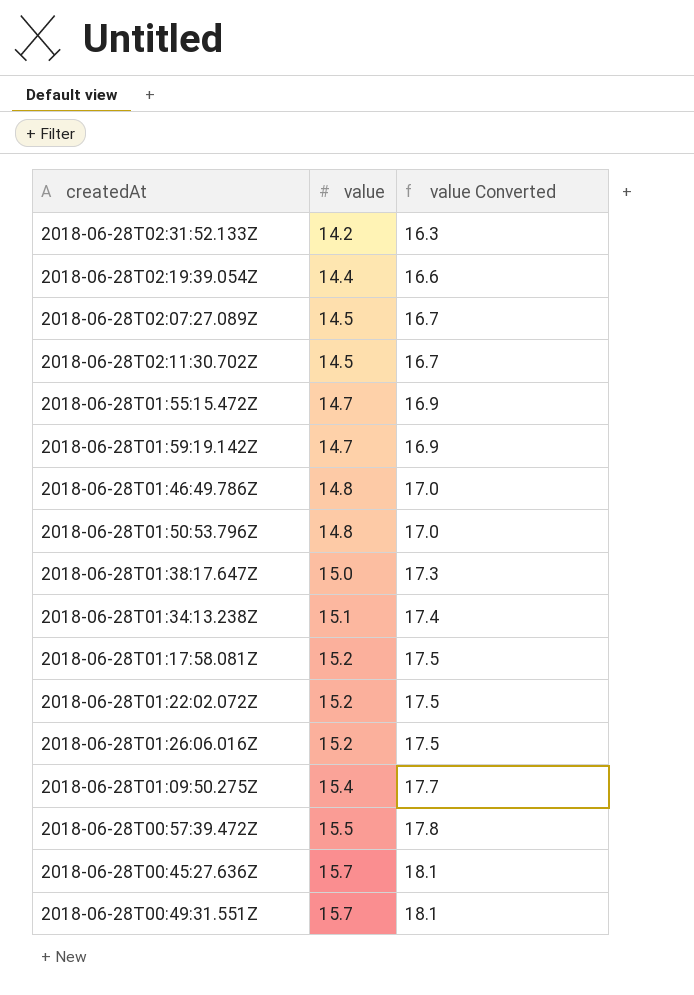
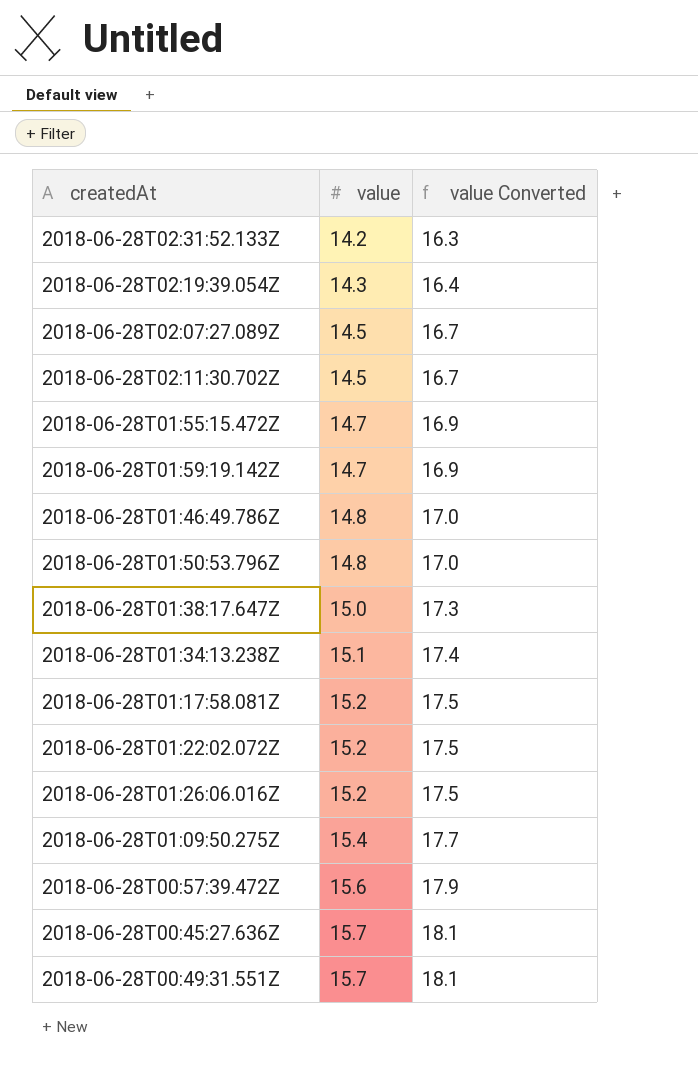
2018-06-28T02:19:39.054Z | value: 14.4 -> 14.3
2018-06-28T02:19:39.054Z | value Converted: 16.6 -> 16.4
2018-06-28T00:57:39.472Z | value: 15.5 -> 15.6
2018-06-28T00:57:39.472Z | value Converted: 17.8 -> 17.9

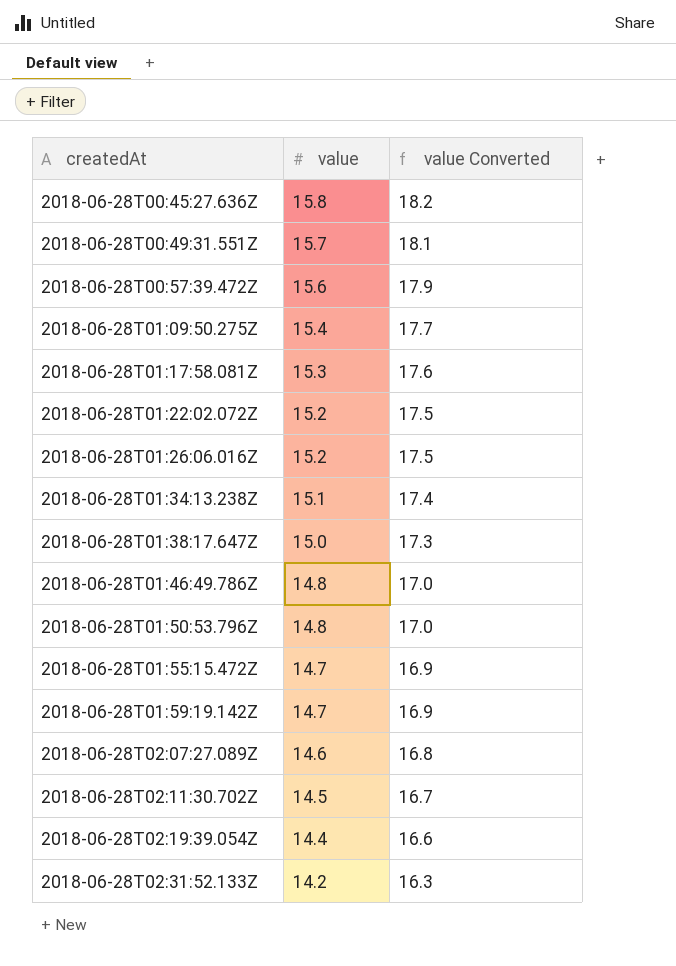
row order: value ascending -> createdAt ascending
2018-06-28T00:45:27.636Z | value: 15.7 -> 15.8
2018-06-28T00:45:27.636Z | value Converted: 18.1 -> 18.2
2018-06-28T01:17:58.081Z | value: 15.2 -> 15.3
2018-06-28T01:17:58.081Z | value Converted: 17.5 -> 17.6
2018-06-28T02:07:27.089Z | value: 14.5 -> 14.6
2018-06-28T02:07:27.089Z | value Converted: 16.7 -> 16.8
2018-06-28T02:19:39.054Z | value: 14.3 -> 14.4
2018-06-28T02:19:39.054Z | value Converted: 16.4 -> 16.6

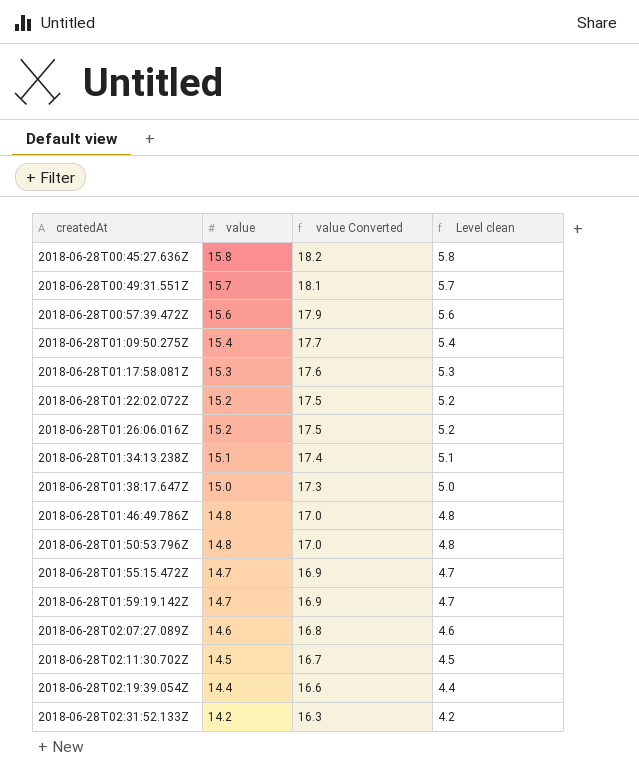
column Level clean | formula: none -> [value] - 10

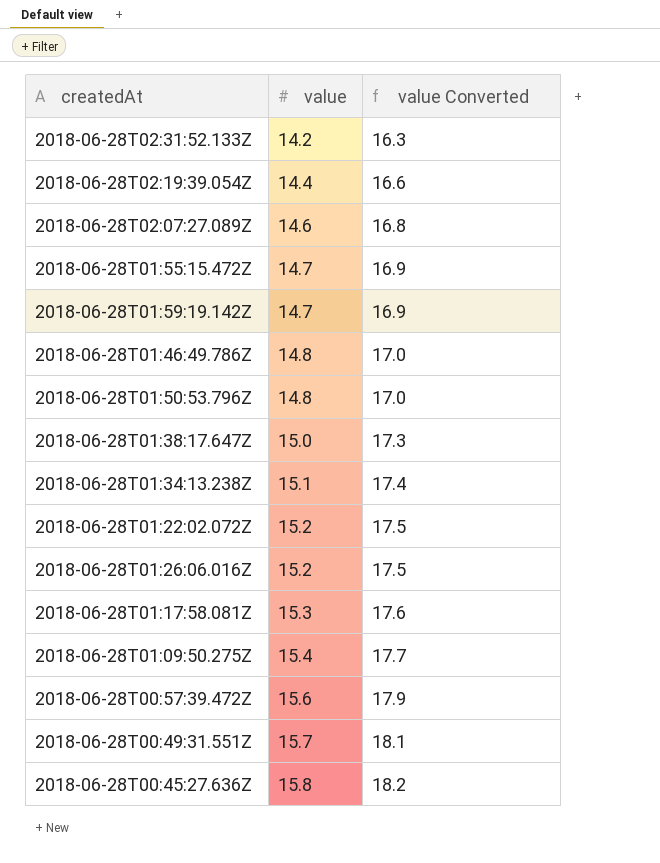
row order: createdAt ascending -> value ascending
column Level clean | formula: [value] - 10 -> none
row 2018-06-28T02:11:30.702Z: 14.5 | 16.7 | 4.5 -> none

